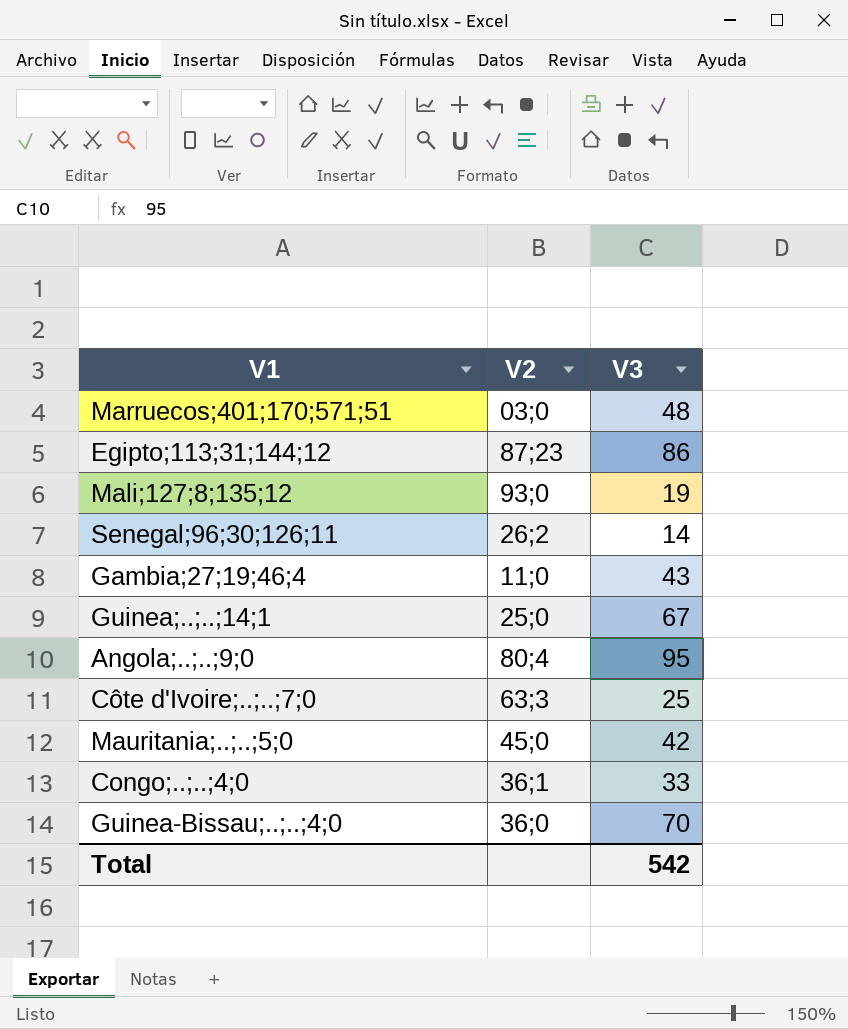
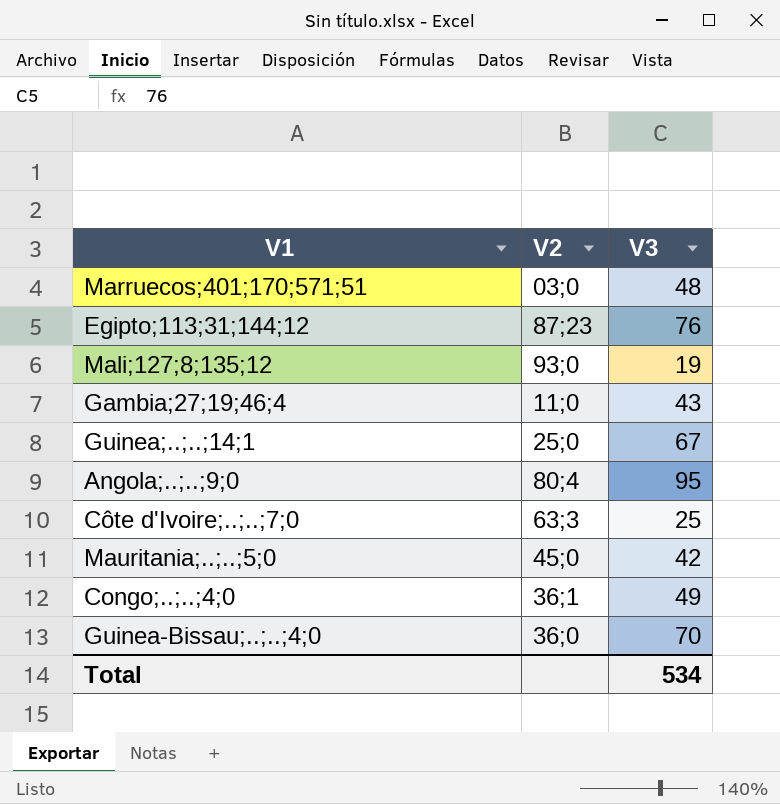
row Senegal;96;30;126;11: 26;2 | 14 -> none
Egipto;113;31;144;12 | V3: 86 -> 76
Congo;..;..;4;0 | V3: 33 -> 49
Total | V3: 542 -> 534

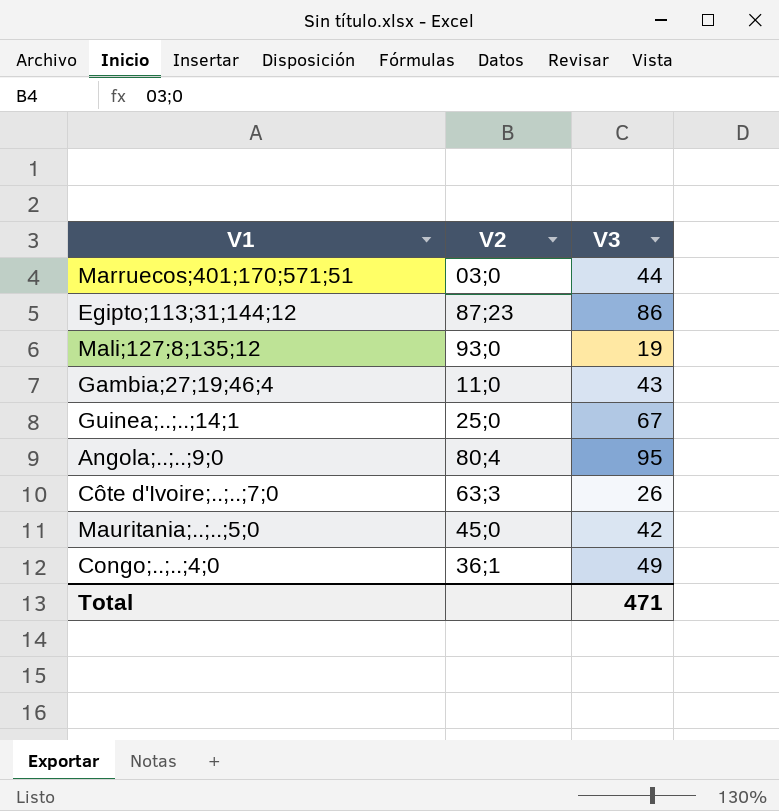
row Guinea-Bissau;..;..;4;0: 36;0 | 70 -> none
Marruecos;401;170;571;51 | V3: 48 -> 44
Egipto;113;31;144;12 | V3: 76 -> 86
Côte d'Ivoire;..;..;7;0 | V3: 25 -> 26
Total | V3: 534 -> 471

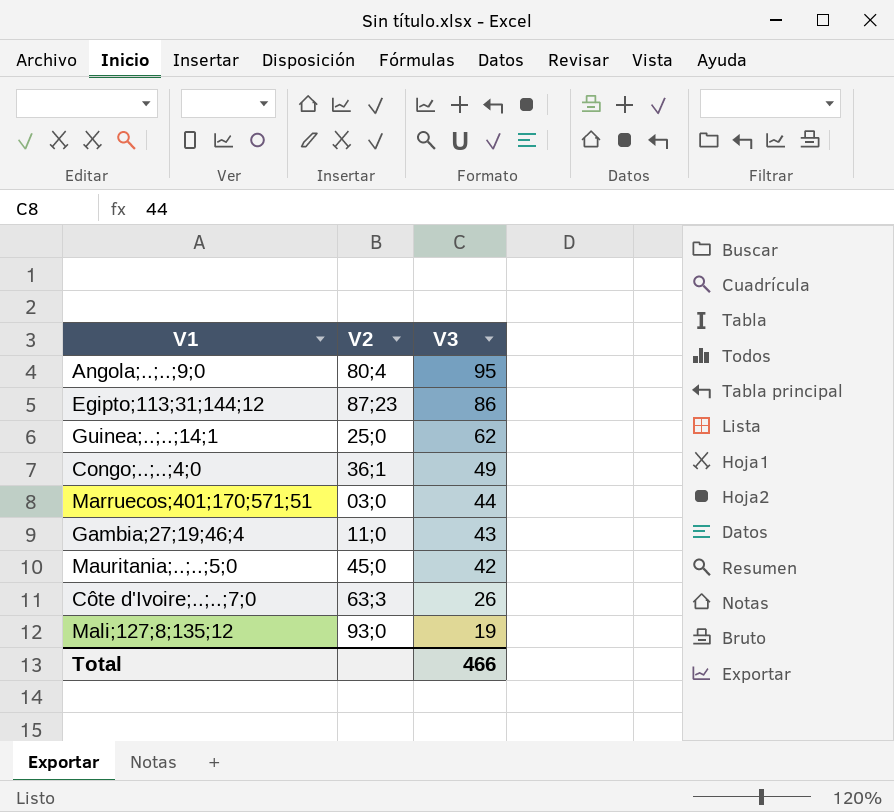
row order: none -> V3 descending
Guinea;..;..;14;1 | V3: 67 -> 62
Total | V3: 471 -> 466

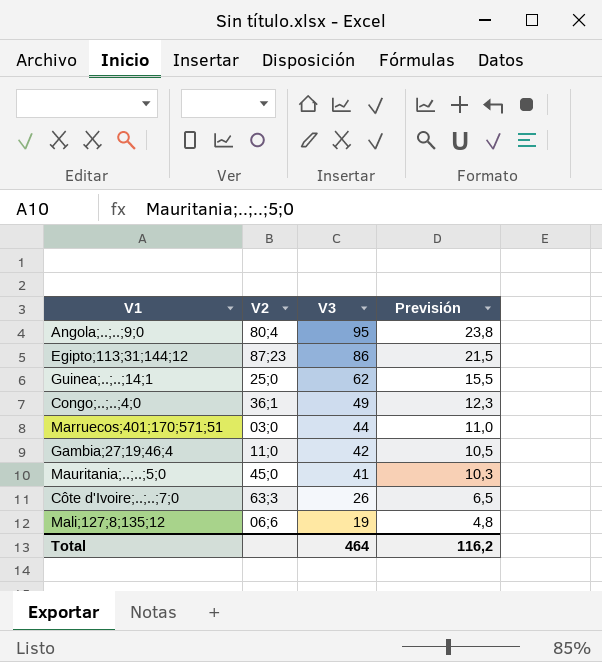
column Previsión | formula: none -> [V3] * 0,25
Gambia;27;19;46;4 | V3: 43 -> 42
Mauritania;..;..;5;0 | V3: 42 -> 41
Mali;127;8;135;12 | V2: 93;0 -> 06;6
Total | V3: 466 -> 464

